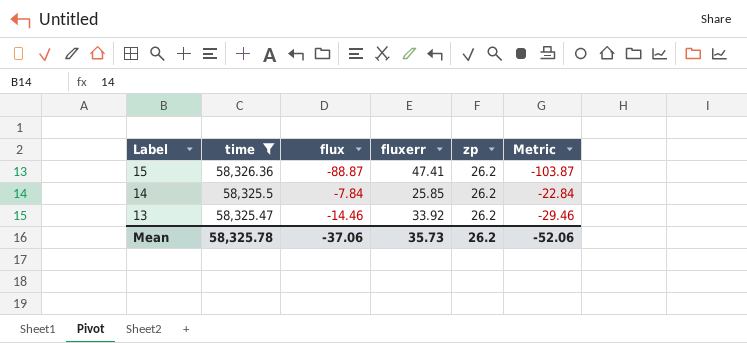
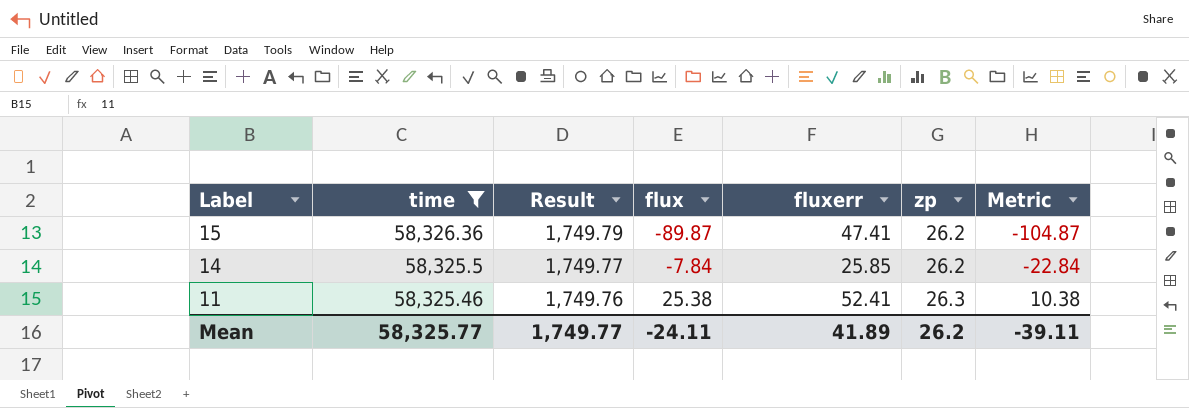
column Result | formula: none -> [time] * 0.03
row 13: 58,325.47 | -14.46 | 33.92 | 26.2 | -29.46 -> none
15 | flux: -88.87 -> -89.87
15 | Metric: -103.87 -> -104.87
row 11: none -> 58,325.46 | 1,749.76 | 25.38 | 52.41 | 26.3 | 10.38
Mean | time: 58,325.78 -> 58,325.77
Mean | flux: -37.06 -> -24.11
Mean | fluxerr: 35.73 -> 41.89
Mean | Metric: -52.06 -> -39.11

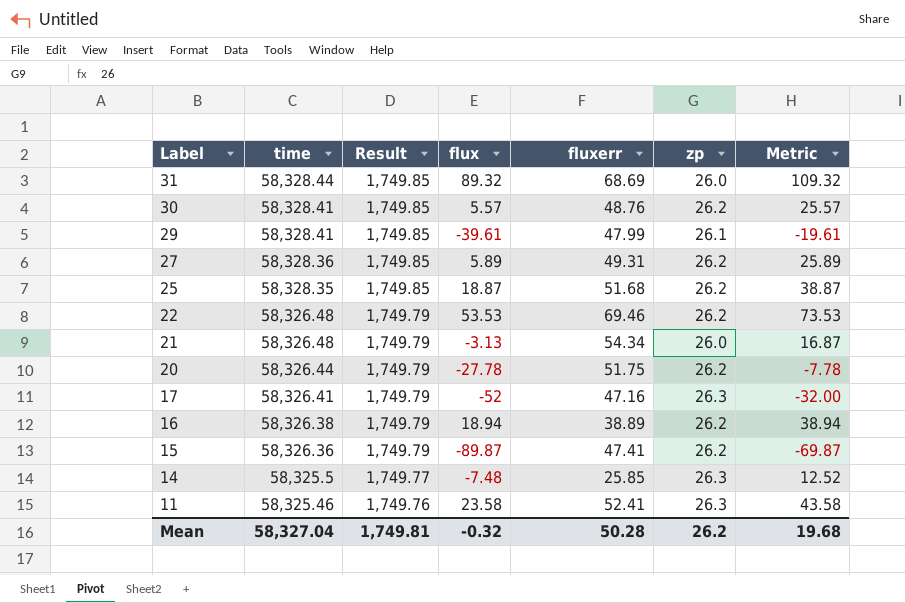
filter: time <= 58,326.36 -> none
column Metric | formula: [flux] - 15 -> [flux] + 20
14 | flux: -7.84 -> -7.48
14 | zp: 26.2 -> 26.3
11 | flux: 25.38 -> 23.58
Mean | time: 58,325.77 -> 58,327.04
Mean | Result: 1,749.77 -> 1,749.81
Mean | flux: -24.11 -> -0.32
Mean | fluxerr: 41.89 -> 50.28
Mean | Metric: -39.11 -> 19.68

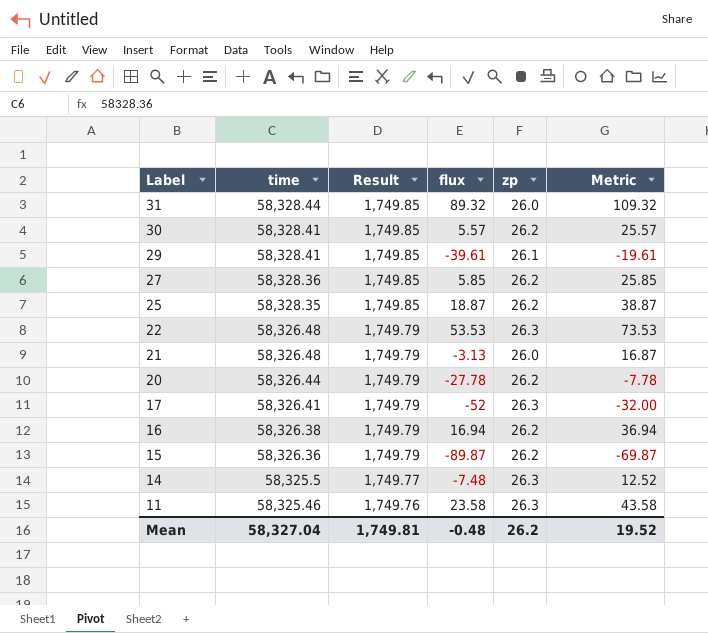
column fluxerr | position: 5 -> none
27 | flux: 5.89 -> 5.85
27 | Metric: 25.89 -> 25.85
22 | zp: 26.2 -> 26.3
16 | flux: 18.94 -> 16.94
16 | Metric: 38.94 -> 36.94
Mean | flux: -0.32 -> -0.48
Mean | Metric: 19.68 -> 19.52

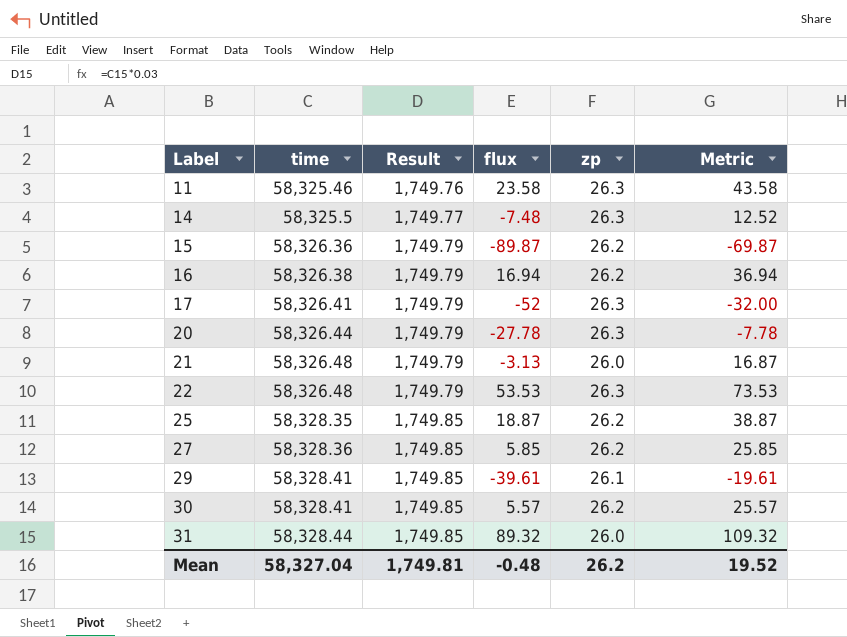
row order: Label descending -> Label ascending
20 | zp: 26.2 -> 26.3

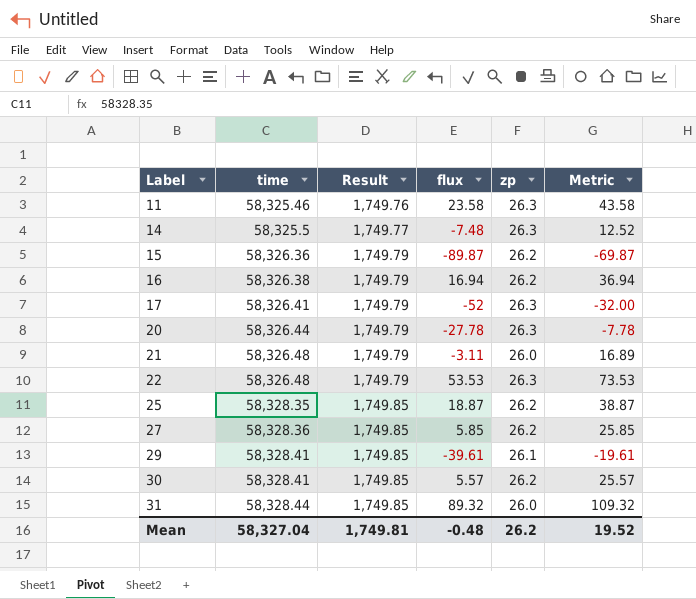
21 | flux: -3.13 -> -3.11
21 | Metric: 16.87 -> 16.89

